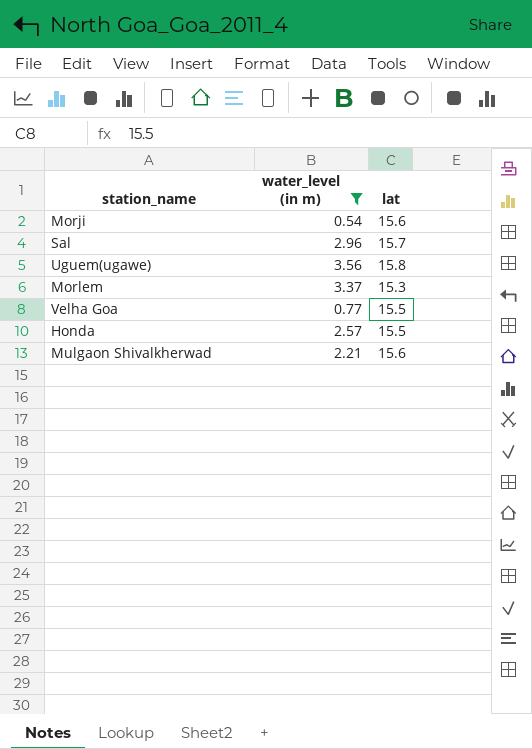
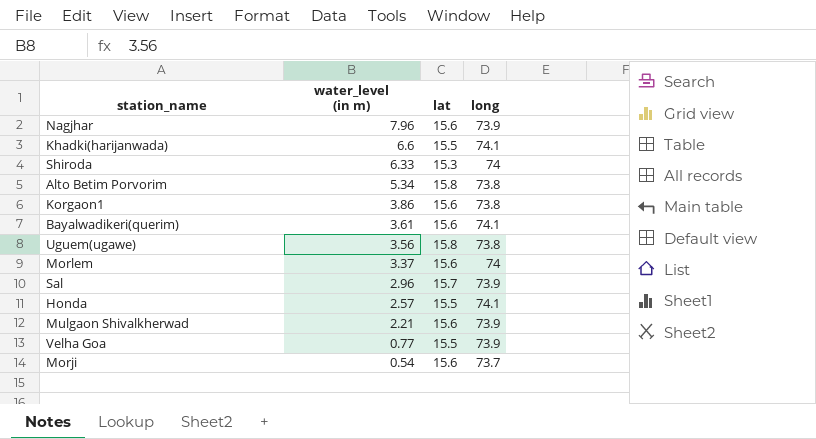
filter: water_level (in m) <= 3.56 -> none
row order: none -> water_level (in m) descending
column long | position: none -> 4
Morlem | lat: 15.3 -> 15.6

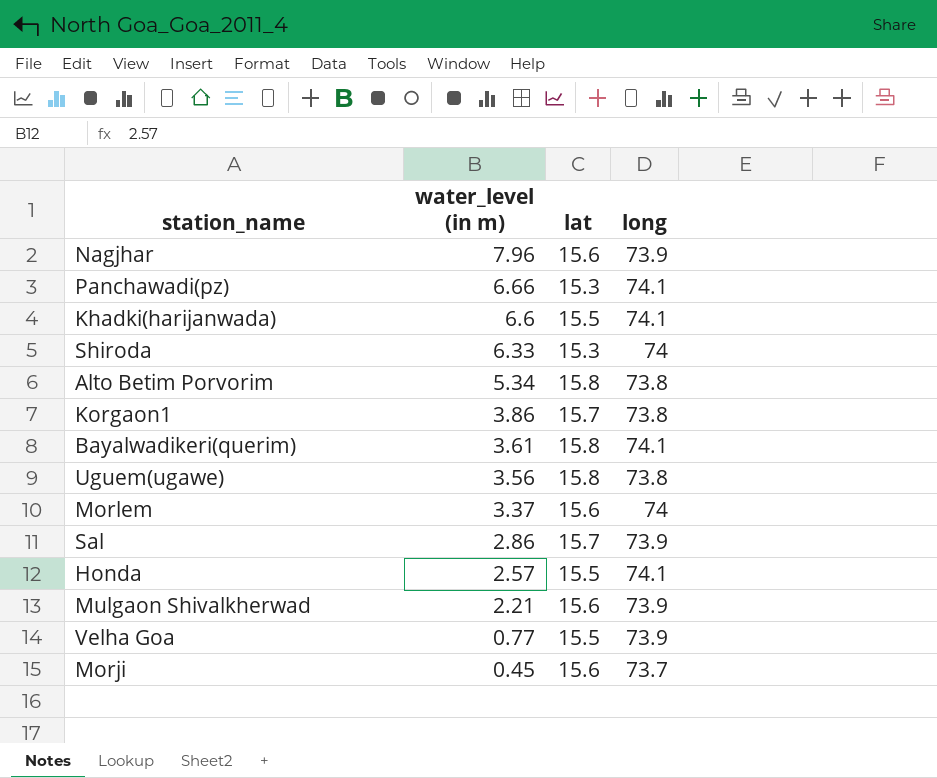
row Panchawadi(pz): none -> 6.66 | 15.3 | 74.1
Korgaon1 | lat: 15.6 -> 15.7
Bayalwadikeri(querim) | lat: 15.6 -> 15.8
Sal | water_level (in m): 2.96 -> 2.86
Morji | water_level (in m): 0.54 -> 0.45

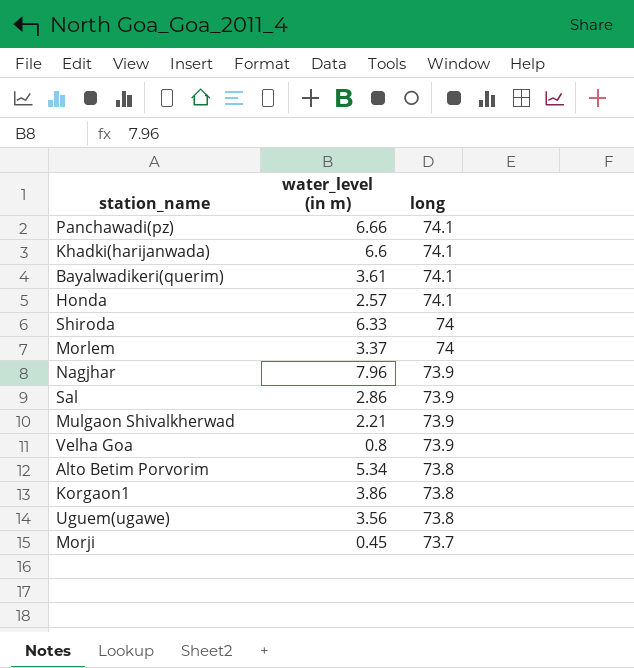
row order: water_level (in m) descending -> long descending
column lat | position: 3 -> none
Velha Goa | water_level (in m): 0.77 -> 0.8

